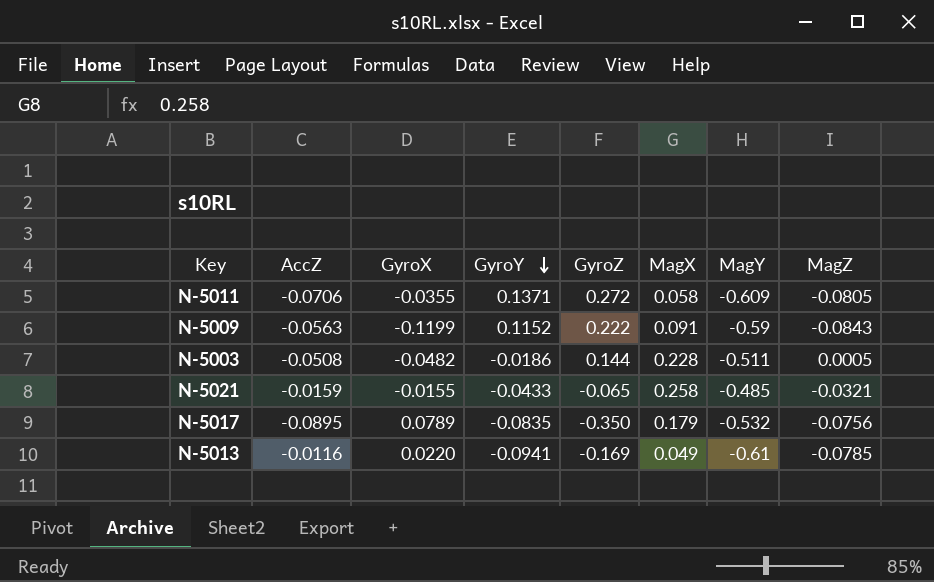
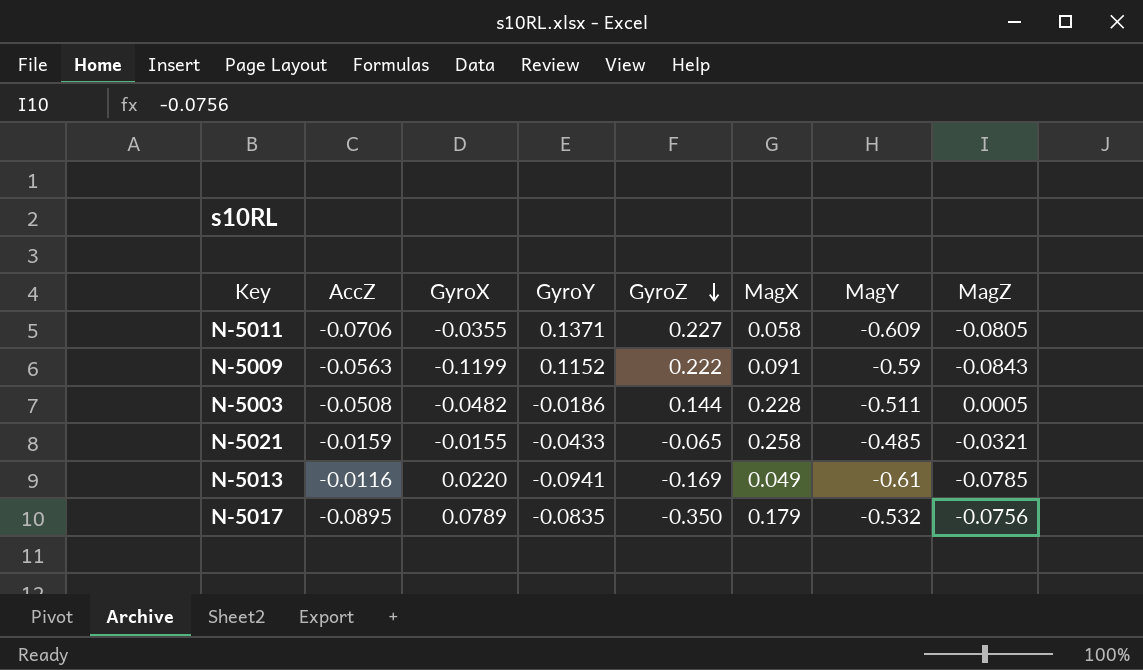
row order: GyroY descending -> GyroZ descending
N-5011 | GyroZ: 0.272 -> 0.227

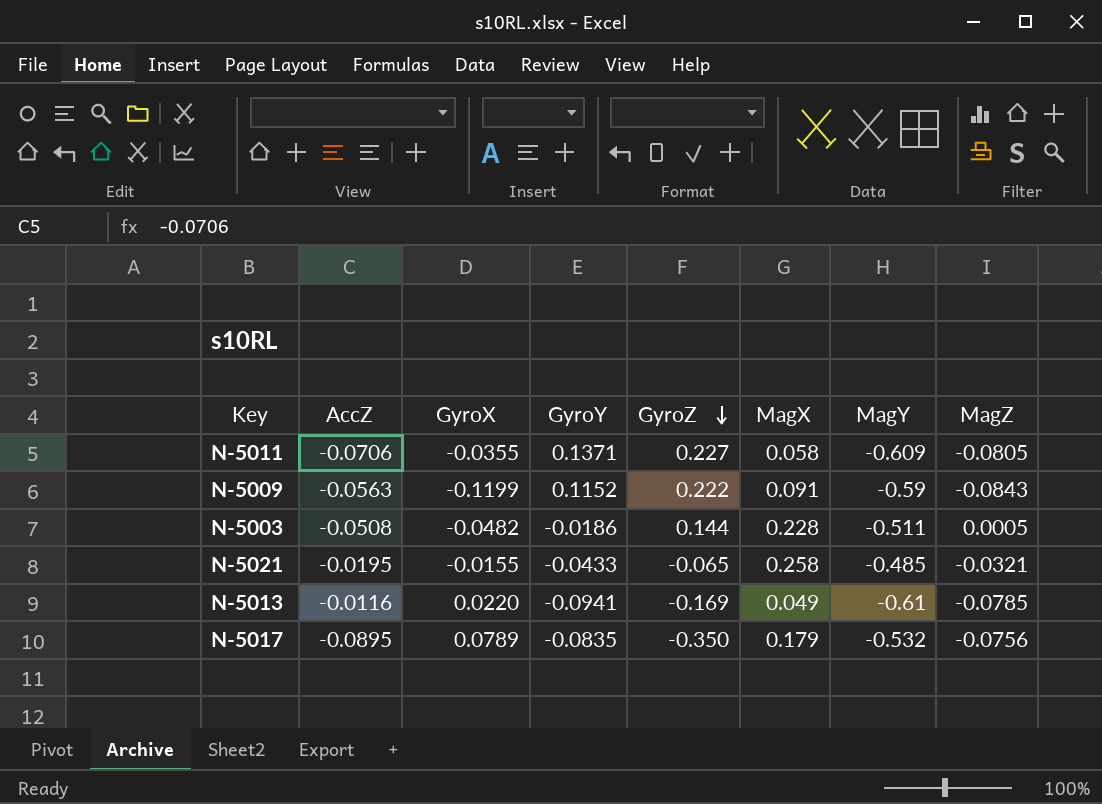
N-5021 | AccZ: -0.0159 -> -0.0195

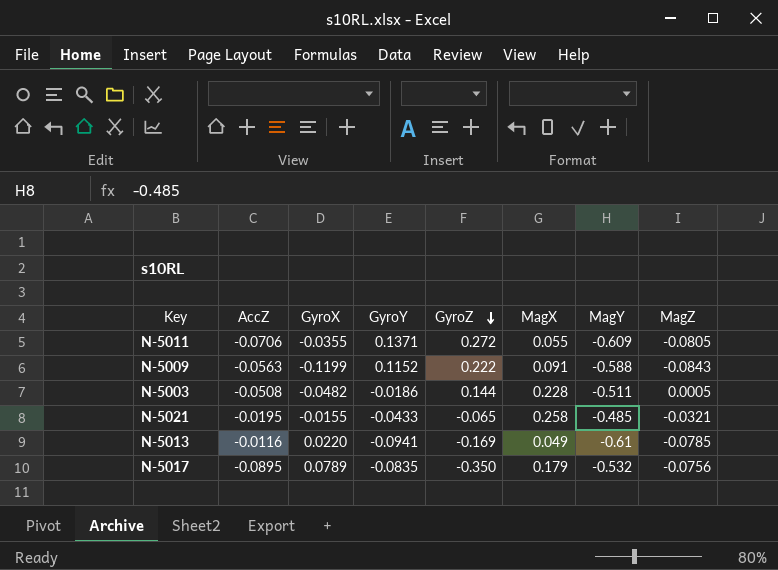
N-5011 | GyroZ: 0.227 -> 0.272
N-5011 | MagX: 0.058 -> 0.055
N-5009 | MagY: -0.59 -> -0.588

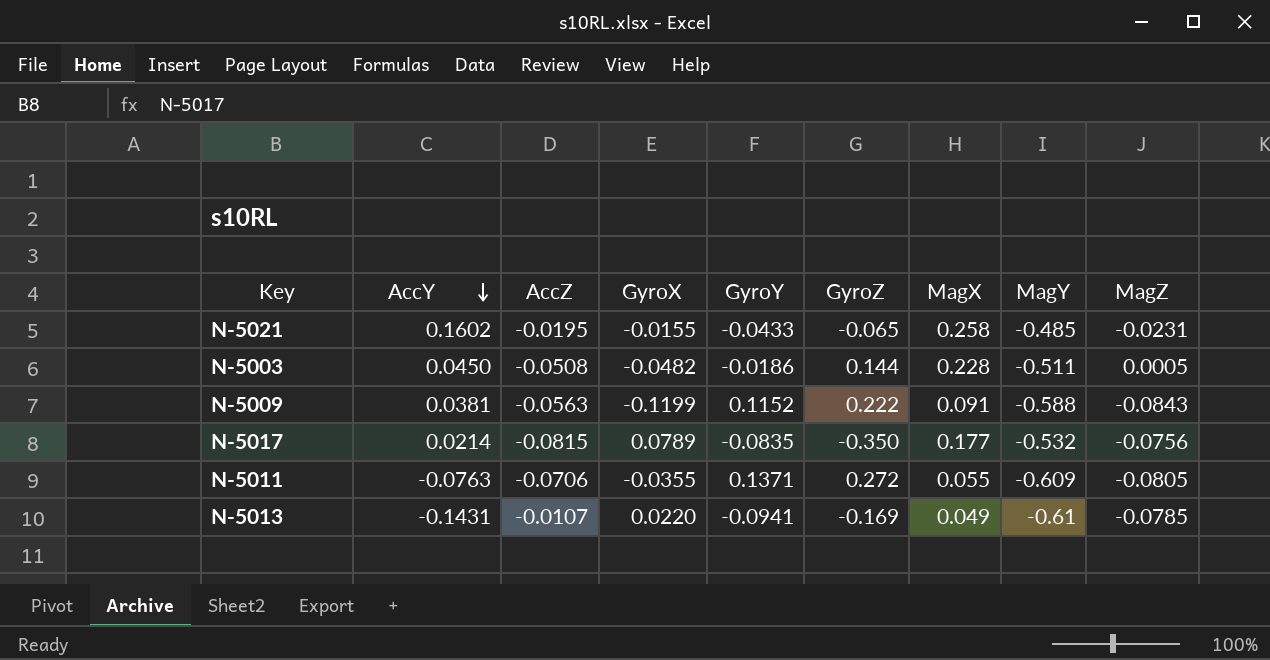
row order: GyroZ descending -> AccY descending
column AccY | position: none -> 2
N-5021 | MagZ: -0.0321 -> -0.0231
N-5017 | AccZ: -0.0895 -> -0.0815
N-5017 | MagX: 0.179 -> 0.177
N-5013 | AccZ: -0.0116 -> -0.0107

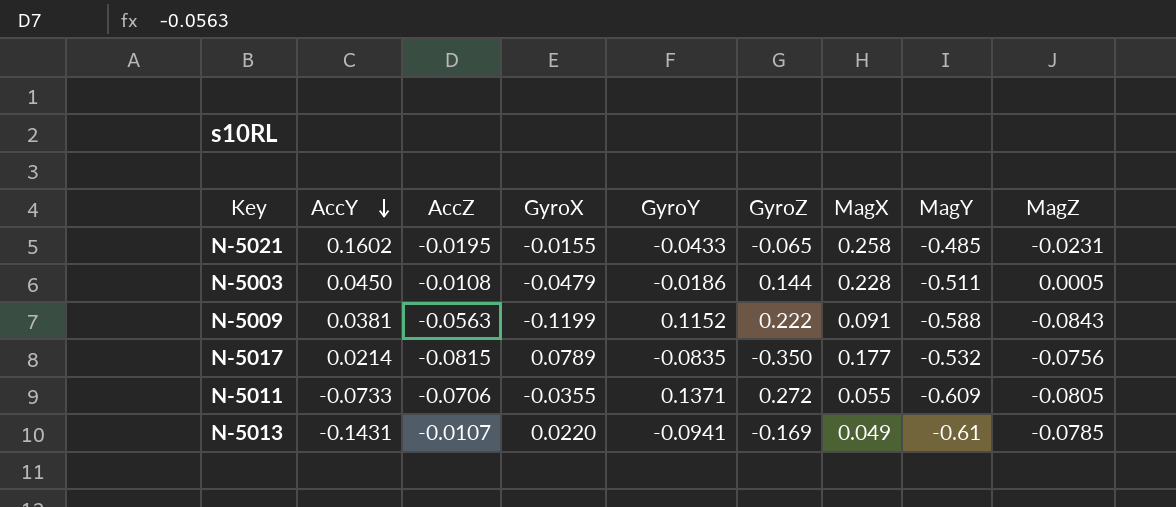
N-5003 | AccZ: -0.0508 -> -0.0108
N-5003 | GyroX: -0.0482 -> -0.0479
N-5011 | AccY: -0.0763 -> -0.0733

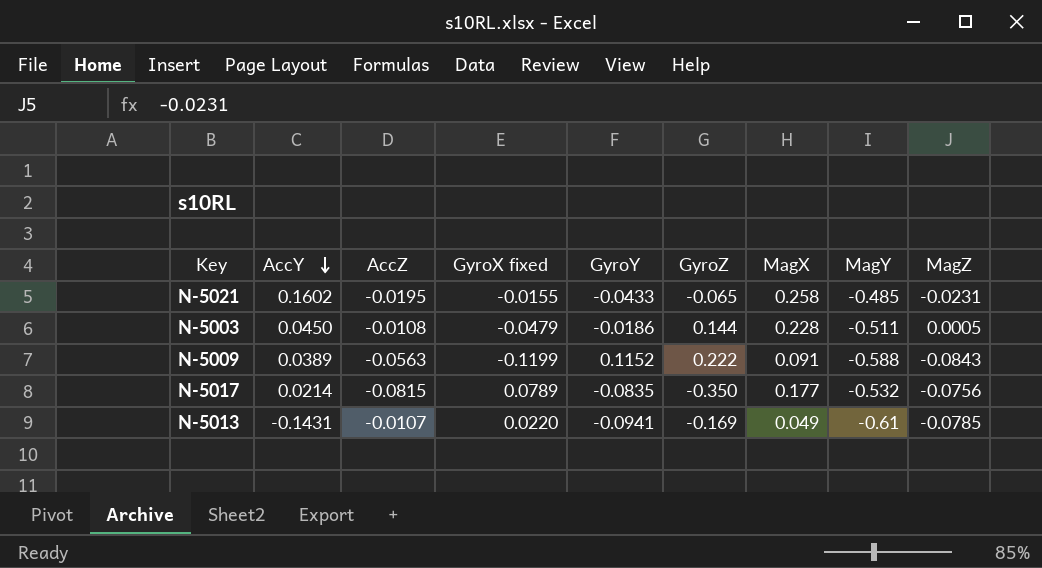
column name: GyroX -> GyroX fixed
row N-5011: -0.0733 | -0.0706 | -0.0355 | 0.1371 | 0.272 | 0.055 | -0.609 | -0.0805 -> none
N-5009 | AccY: 0.0381 -> 0.0389

